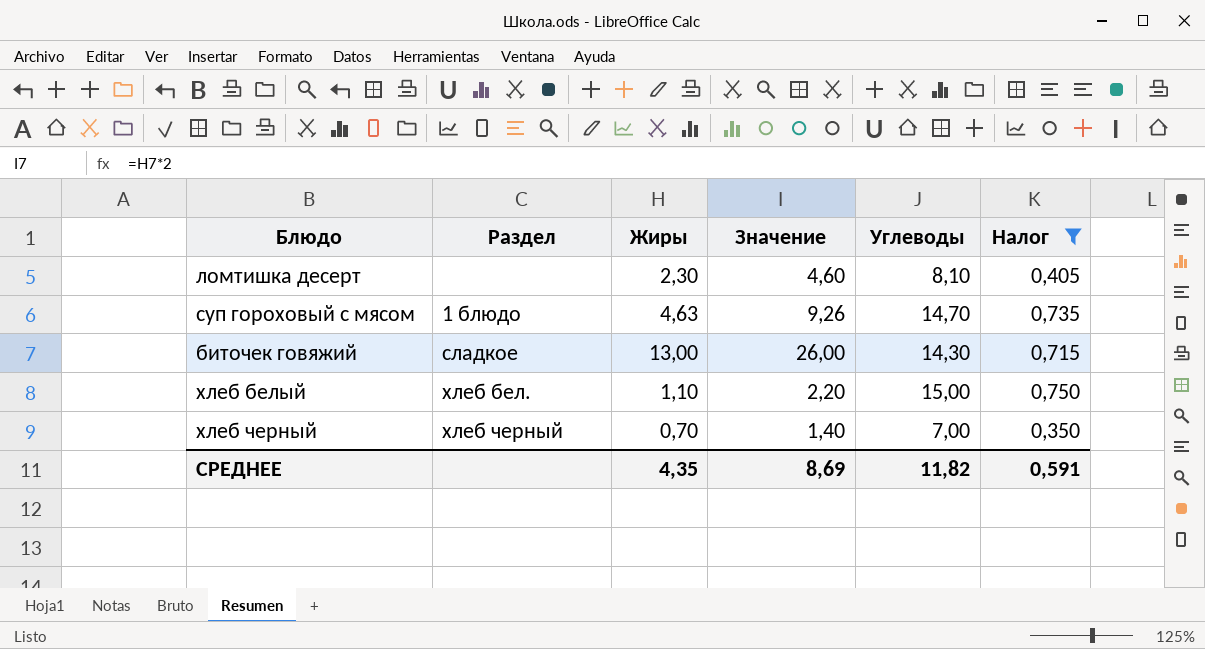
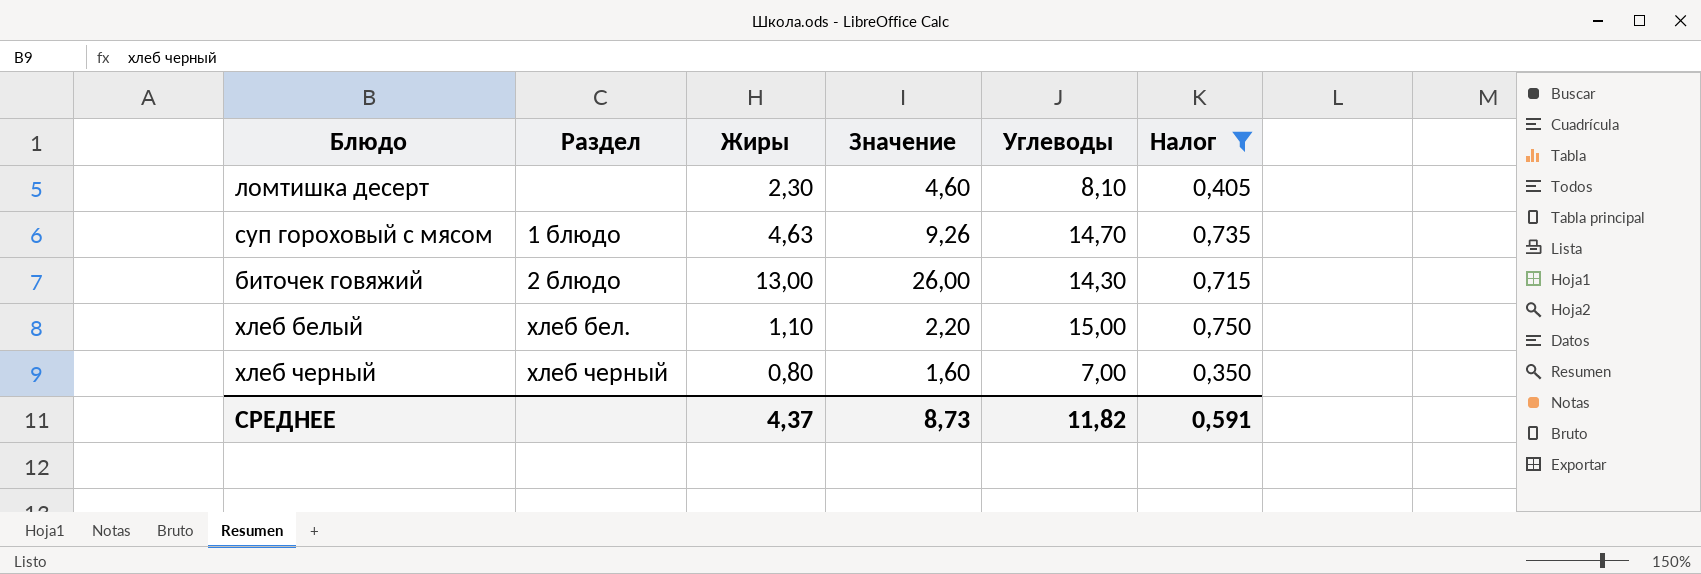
биточек говяжий | Раздел: сладкое -> 2 блюдо
хлеб черный | Жиры: 0,70 -> 0,80
хлеб черный | Значение: 1,40 -> 1,60
СРЕДНЕЕ | Жиры: 4,35 -> 4,37
СРЕДНЕЕ | Значение: 8,69 -> 8,73

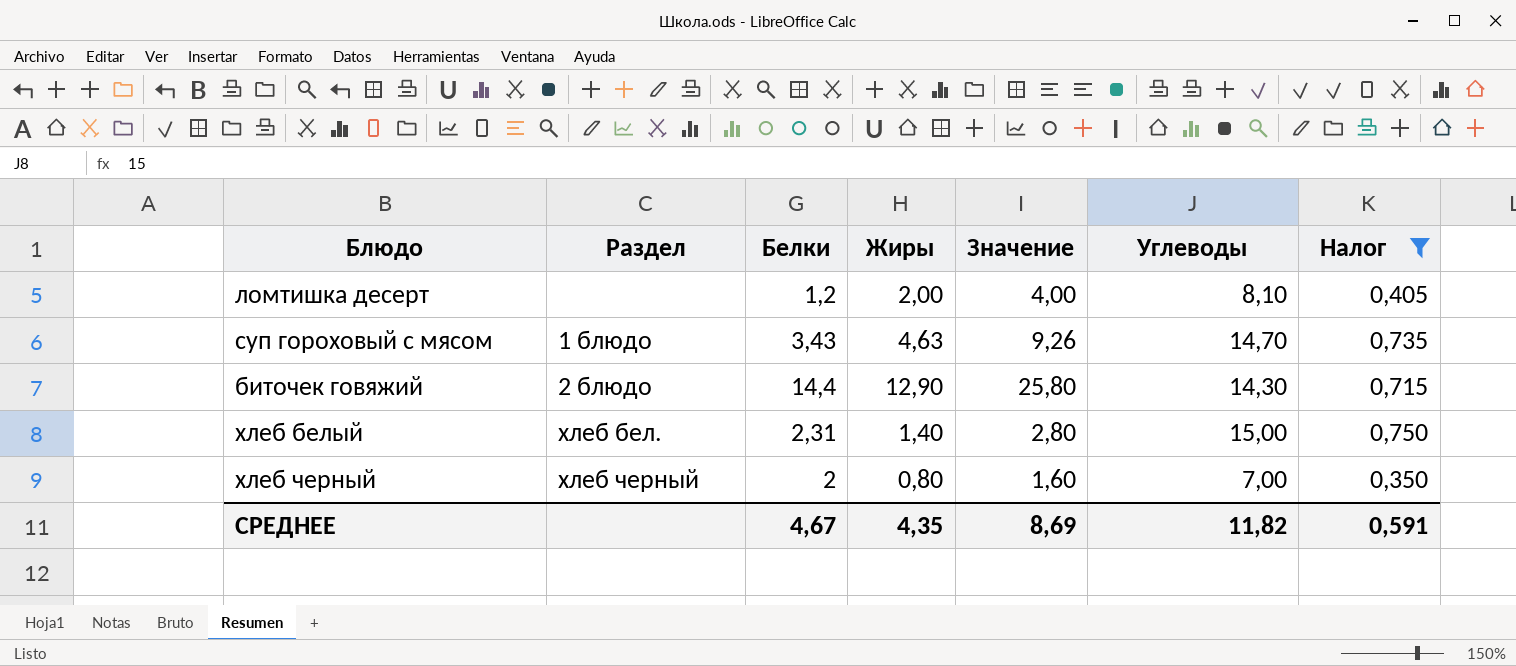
column Белки | position: none -> 3
ломтишка десерт | Жиры: 2,30 -> 2,00
ломтишка десерт | Значение: 4,60 -> 4,00
биточек говяжий | Жиры: 13,00 -> 12,90
биточек говяжий | Значение: 26,00 -> 25,80
хлеб белый | Жиры: 1,10 -> 1,40
хлеб белый | Значение: 2,20 -> 2,80
СРЕДНЕЕ | Жиры: 4,37 -> 4,35
СРЕДНЕЕ | Значение: 8,73 -> 8,69

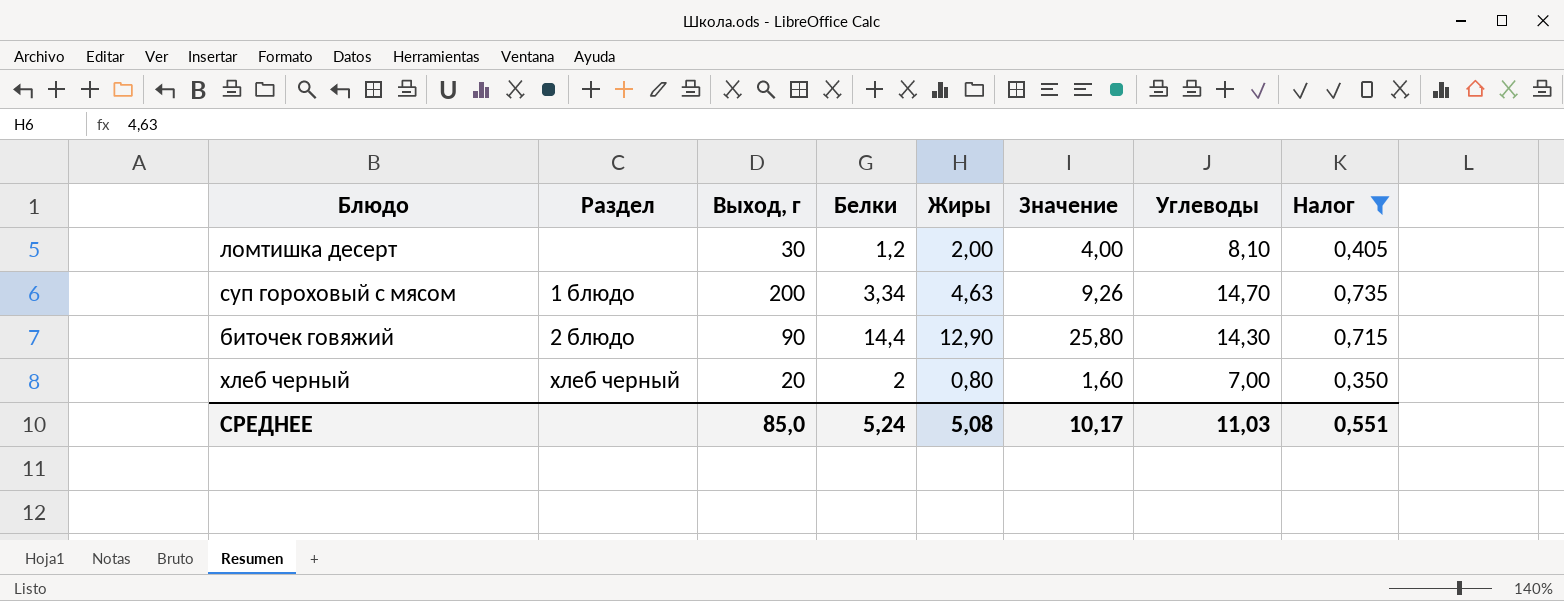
column Выход, г | position: none -> 3
row хлеб белый: хлеб бел. | 2,31 | 1,40 | 2,80 | 15,00 | 0,750 -> none
суп гороховый с мясом | Белки: 3,43 -> 3,34
СРЕДНЕЕ | Белки: 4,67 -> 5,24
СРЕДНЕЕ | Жиры: 4,35 -> 5,08
СРЕДНЕЕ | Значение: 8,69 -> 10,17
СРЕДНЕЕ | Углеводы: 11,82 -> 11,03
СРЕДНЕЕ | Налог: 0,591 -> 0,551

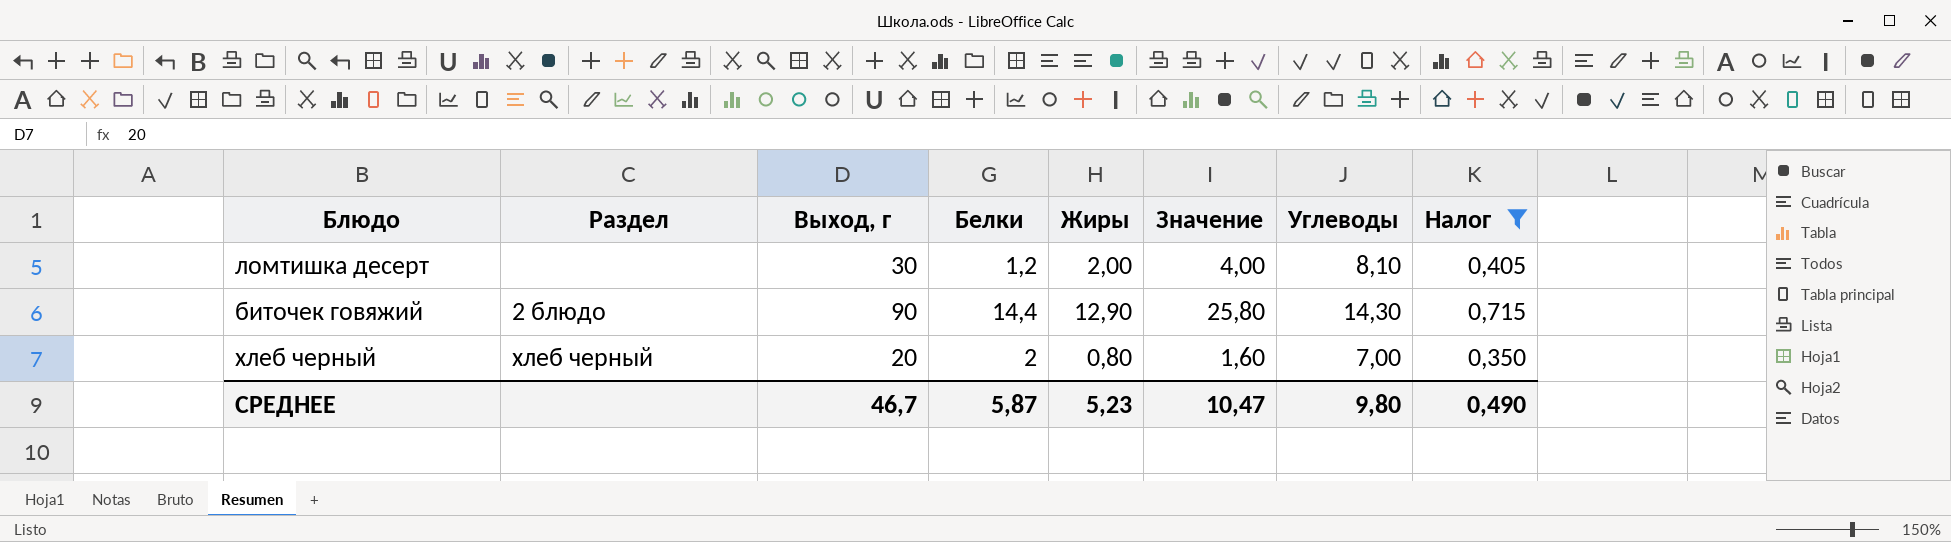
row суп гороховый с мясом: 1 блюдо | 200 | 3,34 | 4,63 | 9,26 | 14,70 | 0,735 -> none
СРЕДНЕЕ | Выход, г: 85,0 -> 46,7
СРЕДНЕЕ | Белки: 5,24 -> 5,87
СРЕДНЕЕ | Жиры: 5,08 -> 5,23
СРЕДНЕЕ | Значение: 10,17 -> 10,47
СРЕДНЕЕ | Углеводы: 11,03 -> 9,80
СРЕДНЕЕ | Налог: 0,551 -> 0,490

